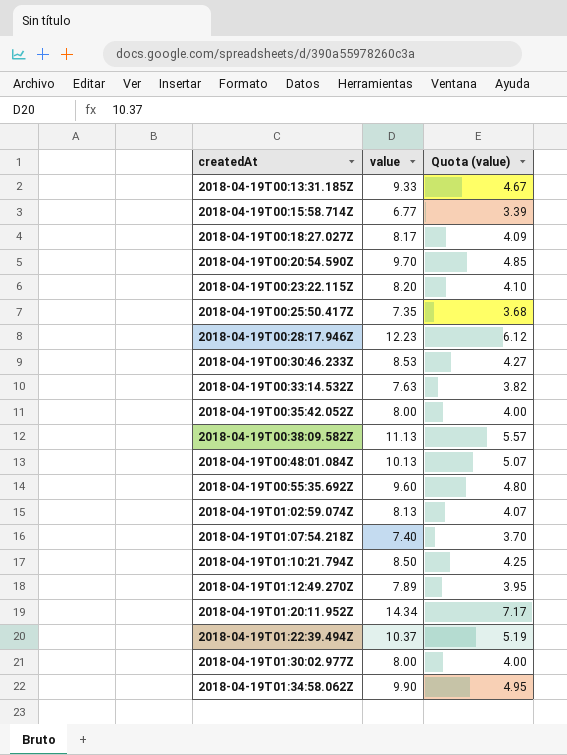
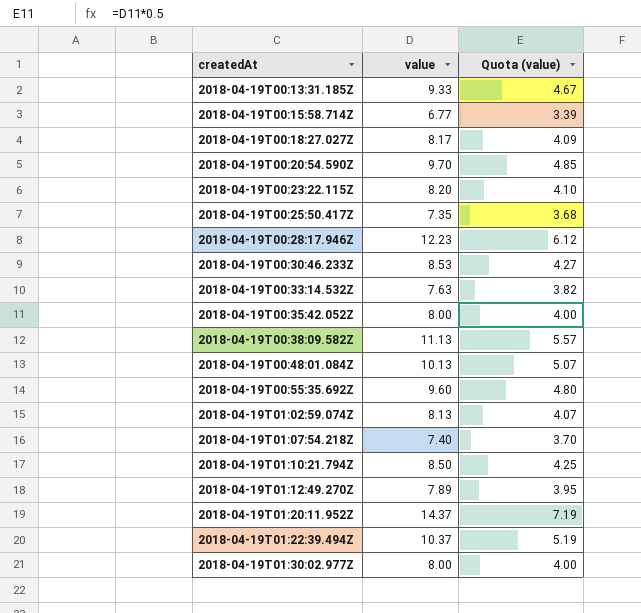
row 2018-04-19T01:34:58.062Z: 9.90 | 4.95 -> none
2018-04-19T01:20:11.952Z | value: 14.34 -> 14.37
2018-04-19T01:20:11.952Z | Quota (value): 7.17 -> 7.19

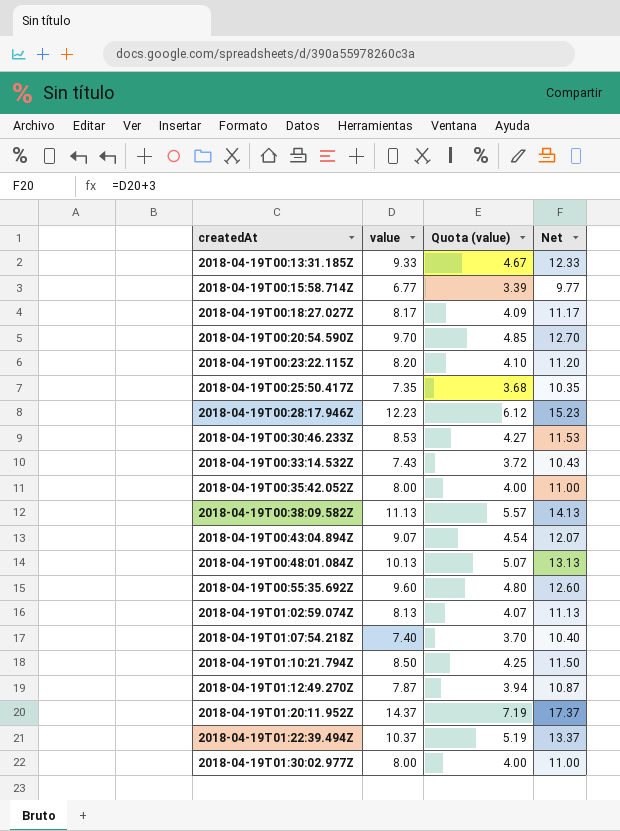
column Net | formula: none -> [value] + 3
2018-04-19T00:33:14.532Z | value: 7.63 -> 7.43
2018-04-19T00:33:14.532Z | Quota (value): 3.82 -> 3.72
row 2018-04-19T00:43:04.894Z: none -> 9.07 | 4.54 | 12.07
2018-04-19T01:12:49.270Z | value: 7.89 -> 7.87
2018-04-19T01:12:49.270Z | Quota (value): 3.95 -> 3.94

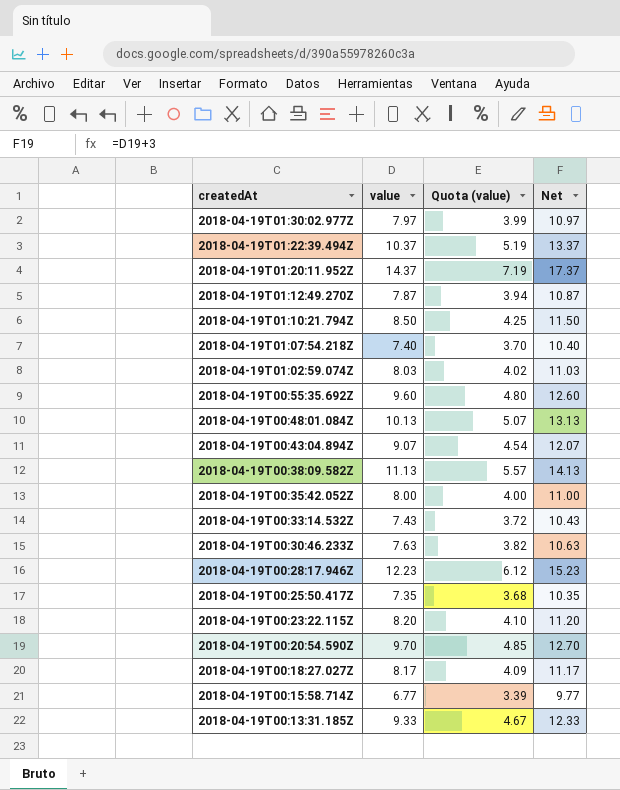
row order: createdAt ascending -> createdAt descending
2018-04-19T01:30:02.977Z | value: 8.00 -> 7.97
2018-04-19T01:30:02.977Z | Quota (value): 4.00 -> 3.99
2018-04-19T01:30:02.977Z | Net: 11.00 -> 10.97
2018-04-19T01:02:59.074Z | value: 8.13 -> 8.03
2018-04-19T01:02:59.074Z | Quota (value): 4.07 -> 4.02
2018-04-19T01:02:59.074Z | Net: 11.13 -> 11.03
2018-04-19T00:30:46.233Z | value: 8.53 -> 7.63
2018-04-19T00:30:46.233Z | Quota (value): 4.27 -> 3.82
2018-04-19T00:30:46.233Z | Net: 11.53 -> 10.63

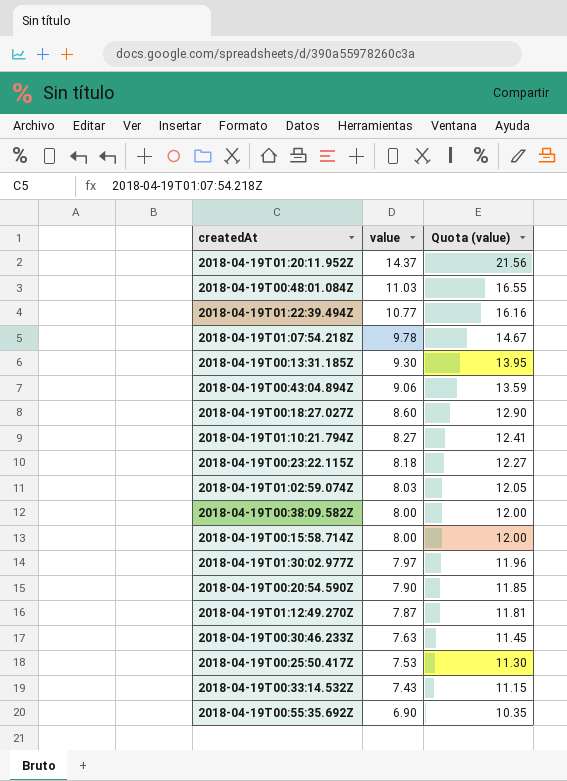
row order: createdAt descending -> value descending
column Net | formula: [value] + 3 -> none
column Quota (value) | formula: [value] * 0.5 -> [value] * 1.5
row 2018-04-19T00:35:42.052Z: 8.00 | 4.00 | 11.00 -> none
row 2018-04-19T00:28:17.946Z: 12.23 | 6.12 | 15.23 -> none
2018-04-19T00:48:01.084Z | value: 10.13 -> 11.03
2018-04-19T01:22:39.494Z | value: 10.37 -> 10.77
2018-04-19T01:07:54.218Z | value: 7.40 -> 9.78
2018-04-19T00:13:31.185Z | value: 9.33 -> 9.30
2018-04-19T00:43:04.894Z | value: 9.07 -> 9.06
2018-04-19T00:18:27.027Z | value: 8.17 -> 8.60
2018-04-19T01:10:21.794Z | value: 8.50 -> 8.27
2018-04-19T00:23:22.115Z | value: 8.20 -> 8.18
2018-04-19T00:38:09.582Z | value: 11.13 -> 8.00
2018-04-19T00:15:58.714Z | value: 6.77 -> 8.00
2018-04-19T00:20:54.590Z | value: 9.70 -> 7.90
2018-04-19T00:25:50.417Z | value: 7.35 -> 7.53
2018-04-19T00:55:35.692Z | value: 9.60 -> 6.90

